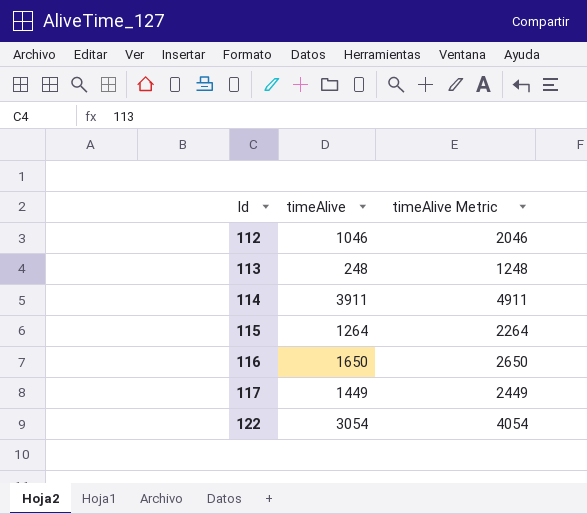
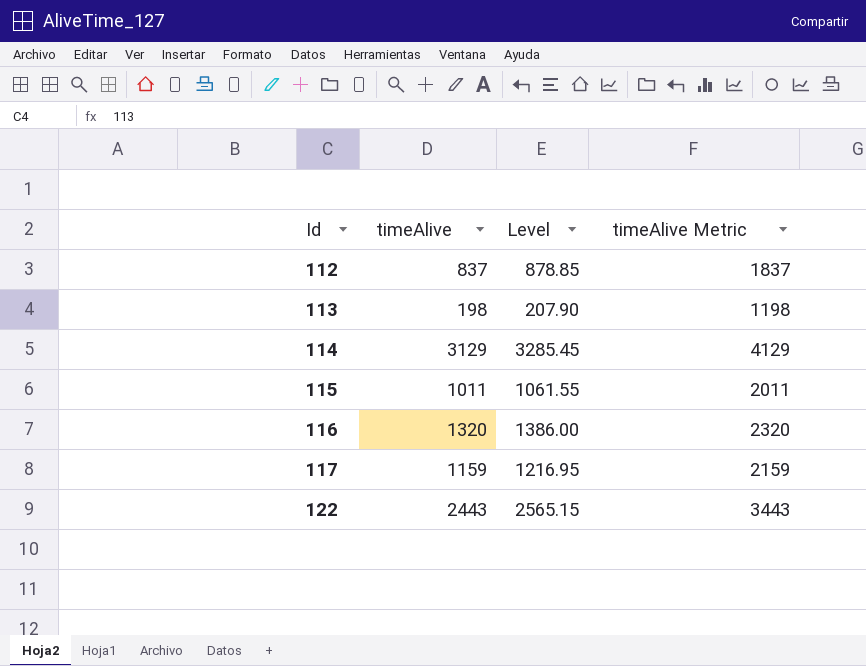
column Level | formula: none -> [timeAlive] * 1.05
112 | timeAlive: 1046 -> 837
112 | timeAlive Metric: 2046 -> 1837
113 | timeAlive: 248 -> 198
113 | timeAlive Metric: 1248 -> 1198
114 | timeAlive: 3911 -> 3129
114 | timeAlive Metric: 4911 -> 4129
115 | timeAlive: 1264 -> 1011
115 | timeAlive Metric: 2264 -> 2011
116 | timeAlive: 1650 -> 1320
116 | timeAlive Metric: 2650 -> 2320
117 | timeAlive: 1449 -> 1159
117 | timeAlive Metric: 2449 -> 2159
122 | timeAlive: 3054 -> 2443
122 | timeAlive Metric: 4054 -> 3443

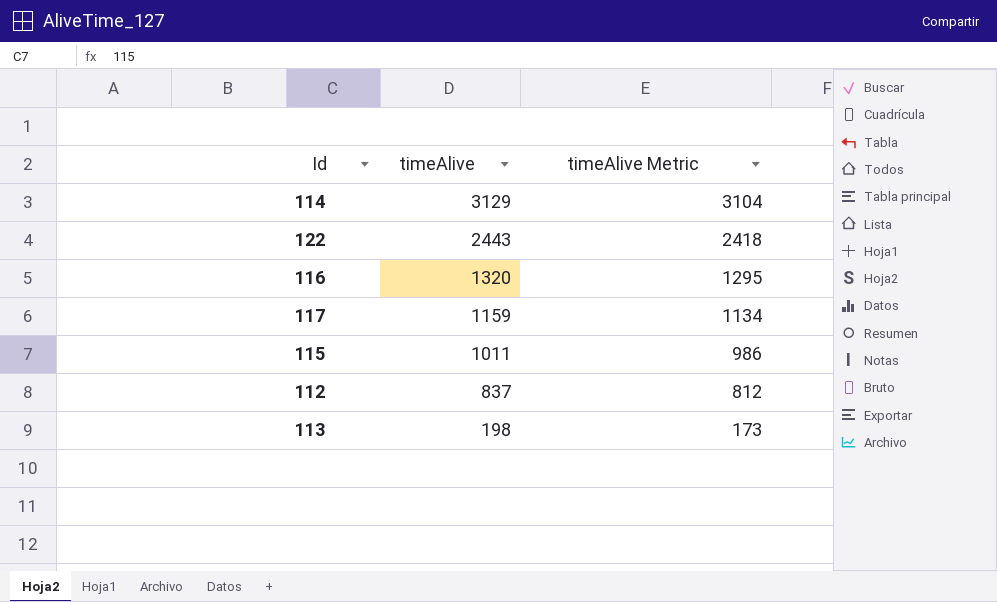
row order: Id ascending -> timeAlive descending
column Level | formula: [timeAlive] * 1.05 -> none
column timeAlive Metric | formula: [timeAlive] + 1000 -> [timeAlive] - 25

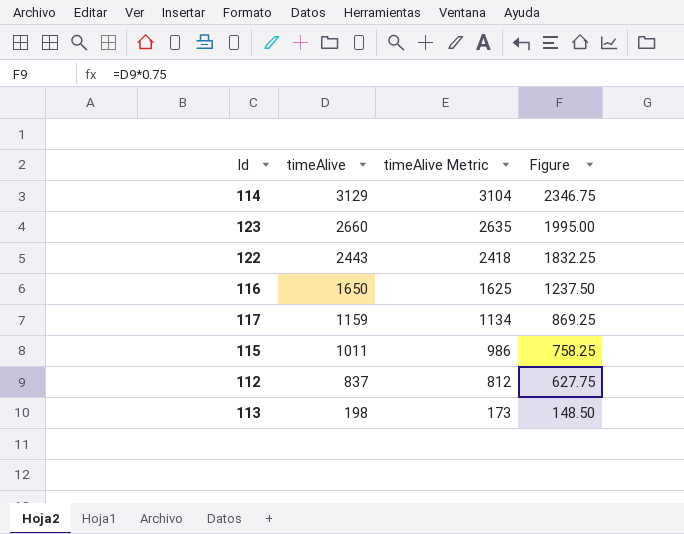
column Figure | formula: none -> [timeAlive] * 0.75
row 123: none -> 2660 | 2635 | 1995.00
116 | timeAlive: 1320 -> 1650
116 | timeAlive Metric: 1295 -> 1625

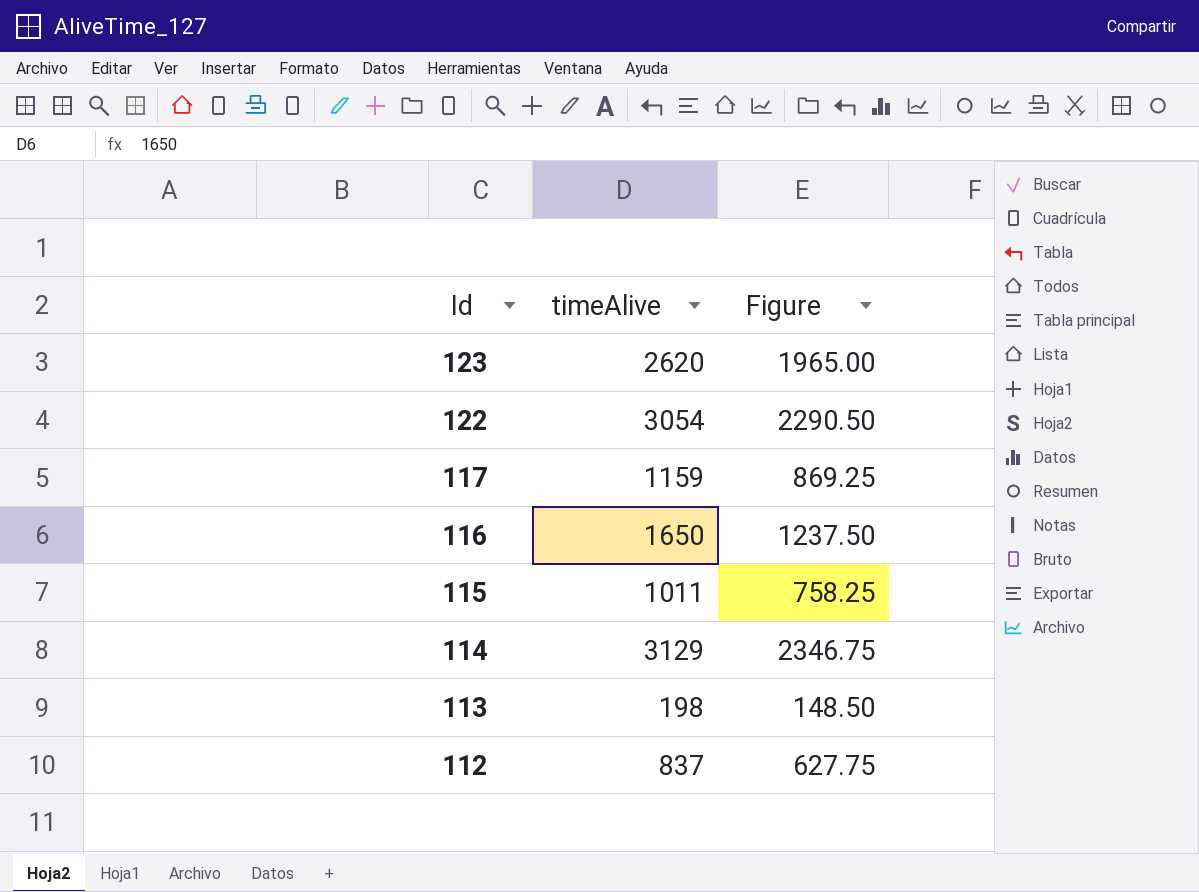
row order: timeAlive descending -> Id descending
column timeAlive Metric | formula: [timeAlive] - 25 -> none
123 | timeAlive: 2660 -> 2620
123 | Figure: 1995.00 -> 1965.00
122 | timeAlive: 2443 -> 3054
122 | Figure: 1832.25 -> 2290.50

